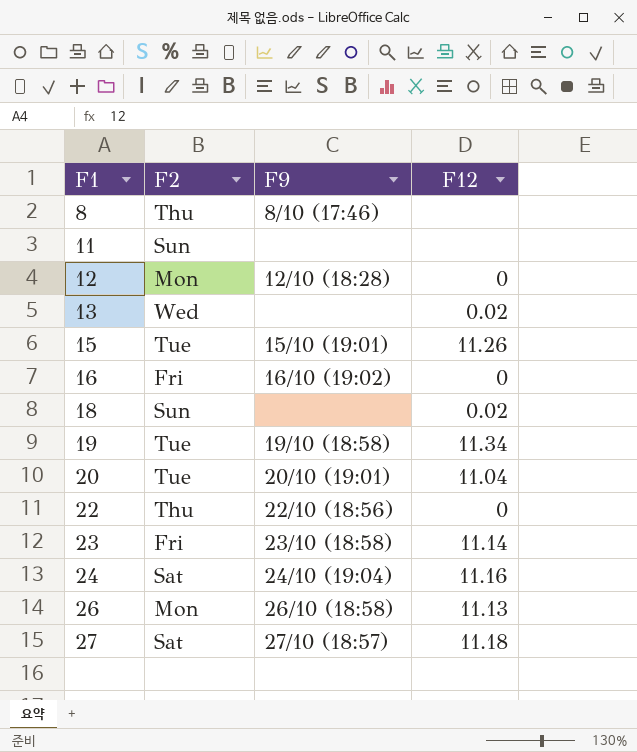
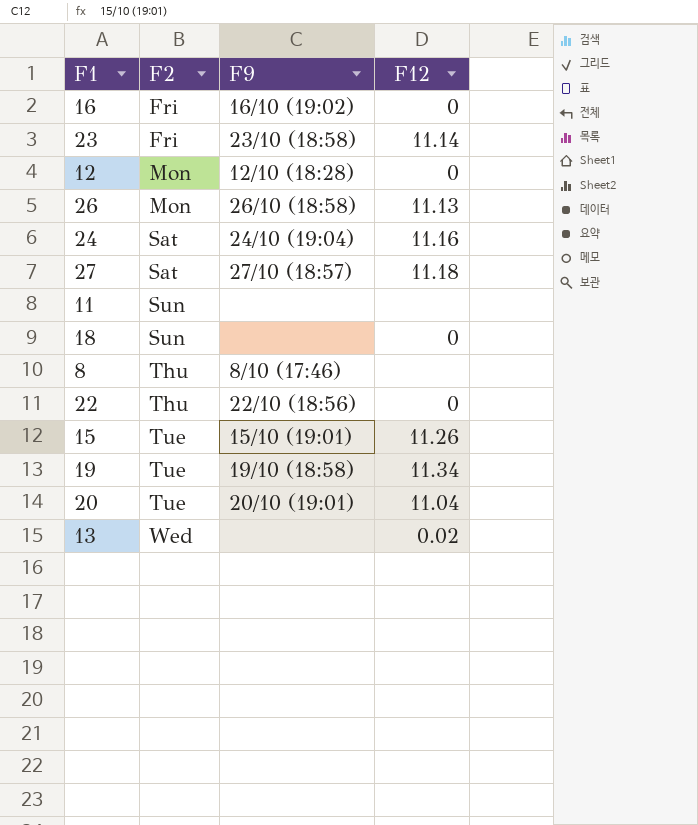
row order: F1 ascending -> F2 ascending
18 | F12: 0.02 -> 0

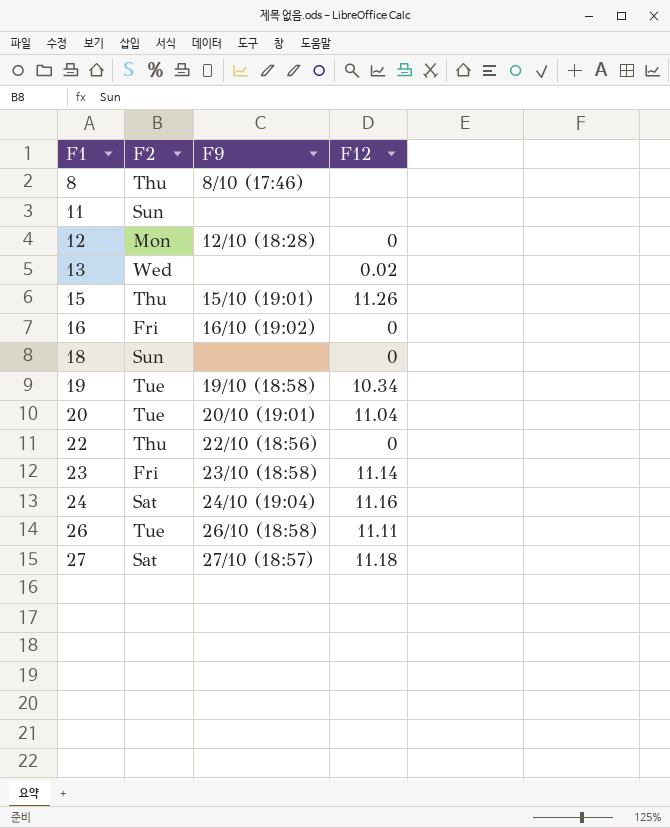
row order: F2 ascending -> F1 ascending
15 | F2: Tue -> Thu
19 | F12: 11.34 -> 10.34
26 | F2: Mon -> Tue
26 | F12: 11.13 -> 11.11

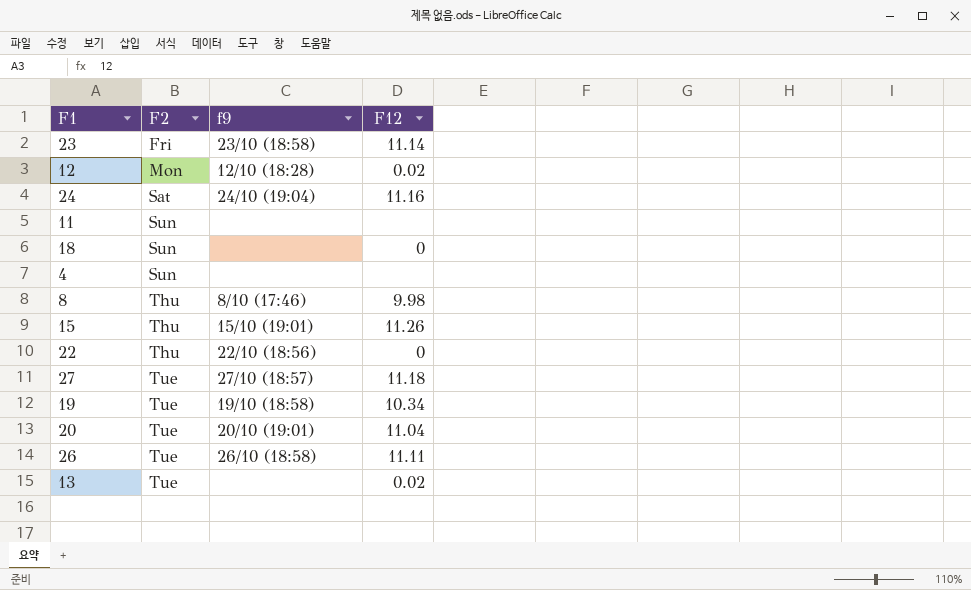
row order: F1 ascending -> F2 ascending
column name: F9 -> f9
row 16: Fri | 16/10 (19:02) | 0 -> none
12 | F12: 0 -> 0.02
row 4: none -> Sun | none | none
8 | F12: none -> 9.98
27 | F2: Sat -> Tue
13 | F2: Wed -> Tue

